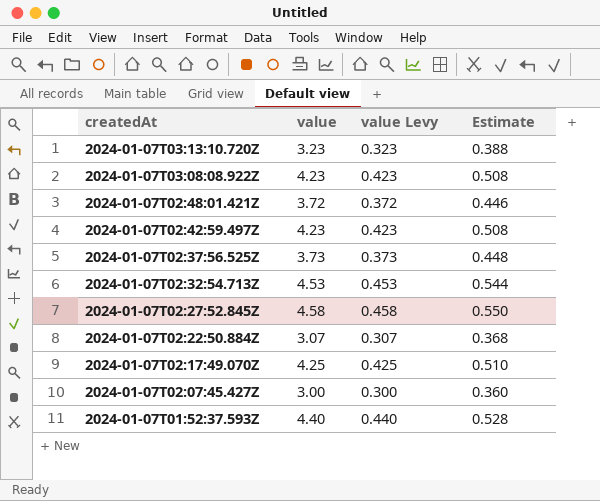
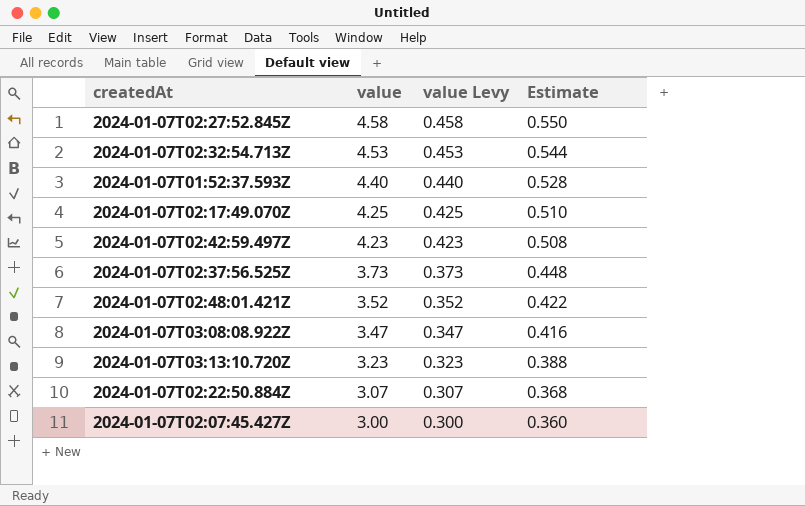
row order: createdAt descending -> value descending
2024-01-07T02:48:01.421Z | value: 3.72 -> 3.52
2024-01-07T02:48:01.421Z | value Levy: 0.372 -> 0.352
2024-01-07T02:48:01.421Z | Estimate: 0.446 -> 0.422
2024-01-07T03:08:08.922Z | value: 4.23 -> 3.47
2024-01-07T03:08:08.922Z | value Levy: 0.423 -> 0.347
2024-01-07T03:08:08.922Z | Estimate: 0.508 -> 0.416

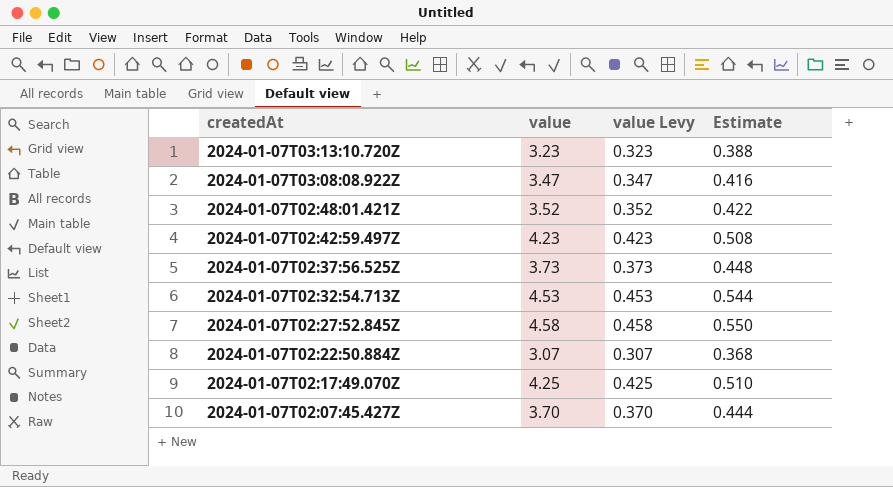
row order: value descending -> createdAt descending
row 2024-01-07T01:52:37.593Z: 4.40 | 0.440 | 0.528 -> none
2024-01-07T02:07:45.427Z | value: 3.00 -> 3.70
2024-01-07T02:07:45.427Z | value Levy: 0.300 -> 0.370
2024-01-07T02:07:45.427Z | Estimate: 0.360 -> 0.444

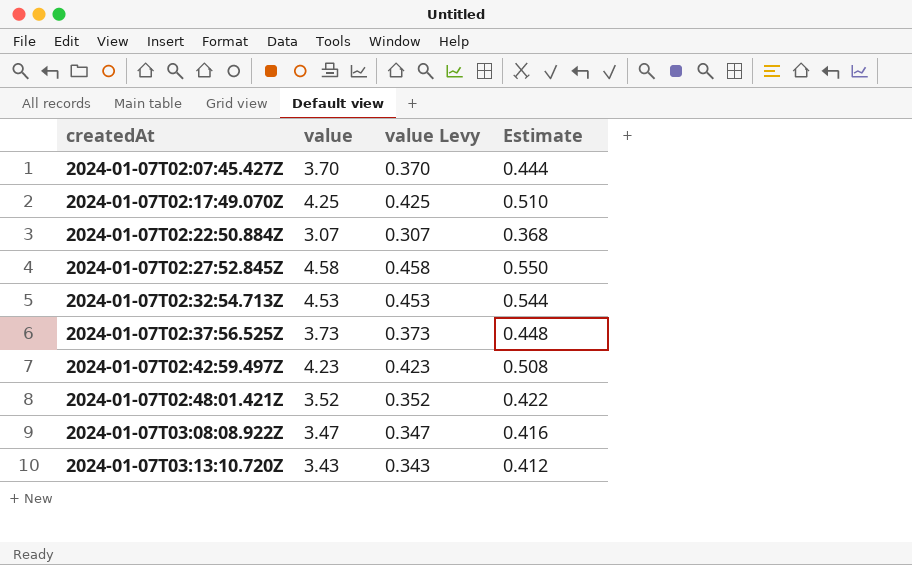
row order: createdAt descending -> createdAt ascending
2024-01-07T03:13:10.720Z | value: 3.23 -> 3.43
2024-01-07T03:13:10.720Z | value Levy: 0.323 -> 0.343
2024-01-07T03:13:10.720Z | Estimate: 0.388 -> 0.412

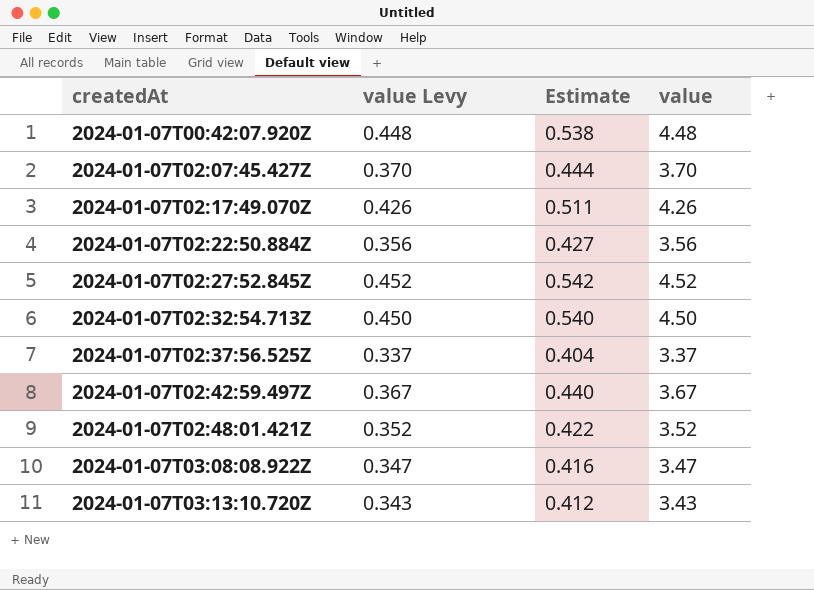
column value | position: 2 -> 4
row 2024-01-07T00:42:07.920Z: none -> 0.448 | 0.538 | 4.48
2024-01-07T02:17:49.070Z | value Levy: 0.425 -> 0.426
2024-01-07T02:17:49.070Z | Estimate: 0.510 -> 0.511
2024-01-07T02:17:49.070Z | value: 4.25 -> 4.26
2024-01-07T02:22:50.884Z | value Levy: 0.307 -> 0.356
2024-01-07T02:22:50.884Z | Estimate: 0.368 -> 0.427
2024-01-07T02:22:50.884Z | value: 3.07 -> 3.56
2024-01-07T02:27:52.845Z | value Levy: 0.458 -> 0.452
2024-01-07T02:27:52.845Z | Estimate: 0.550 -> 0.542
2024-01-07T02:27:52.845Z | value: 4.58 -> 4.52
2024-01-07T02:32:54.713Z | value Levy: 0.453 -> 0.450
2024-01-07T02:32:54.713Z | Estimate: 0.544 -> 0.540
2024-01-07T02:32:54.713Z | value: 4.53 -> 4.50
2024-01-07T02:37:56.525Z | value Levy: 0.373 -> 0.337
2024-01-07T02:37:56.525Z | Estimate: 0.448 -> 0.404
2024-01-07T02:37:56.525Z | value: 3.73 -> 3.37
2024-01-07T02:42:59.497Z | value Levy: 0.423 -> 0.367
2024-01-07T02:42:59.497Z | Estimate: 0.508 -> 0.440
2024-01-07T02:42:59.497Z | value: 4.23 -> 3.67

